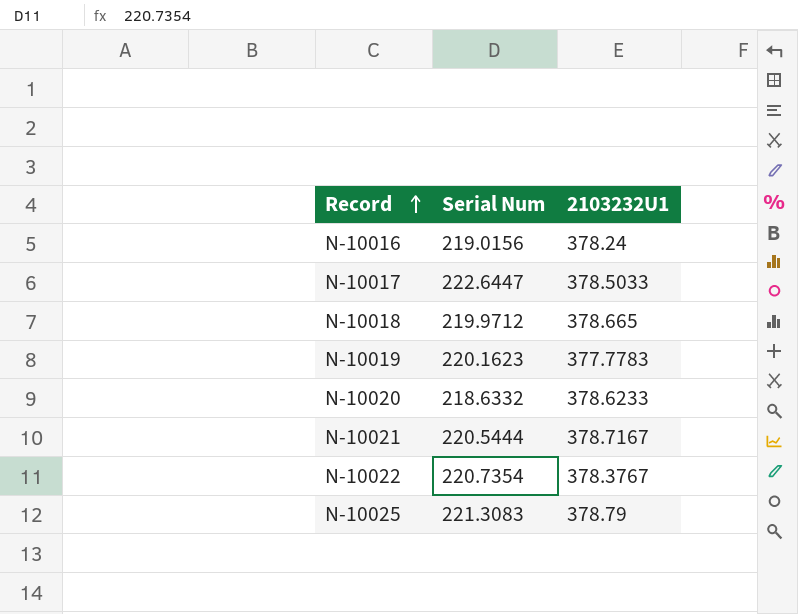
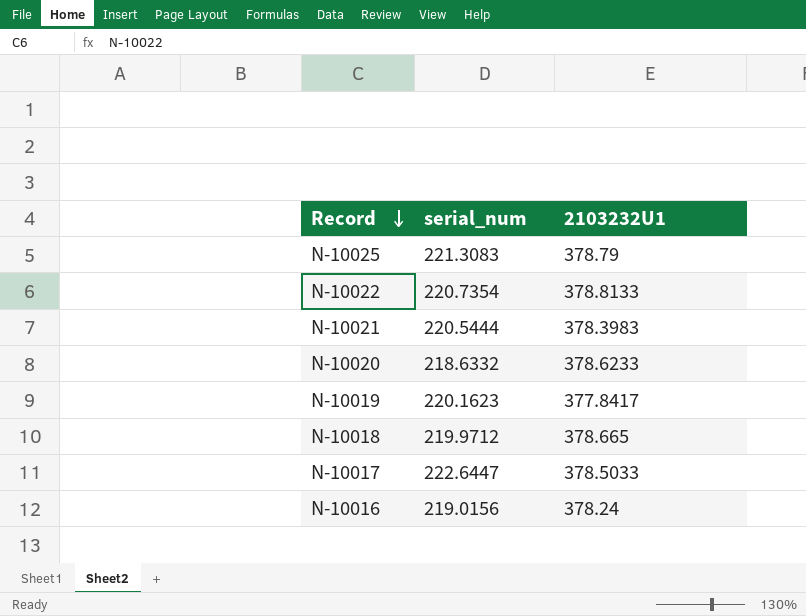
row order: Record ascending -> Record descending
column name: Serial Num -> serial_num
N-10022 | 2103232U1: 378.3767 -> 378.8133
N-10021 | 2103232U1: 378.7167 -> 378.3983
N-10019 | 2103232U1: 377.7783 -> 377.8417

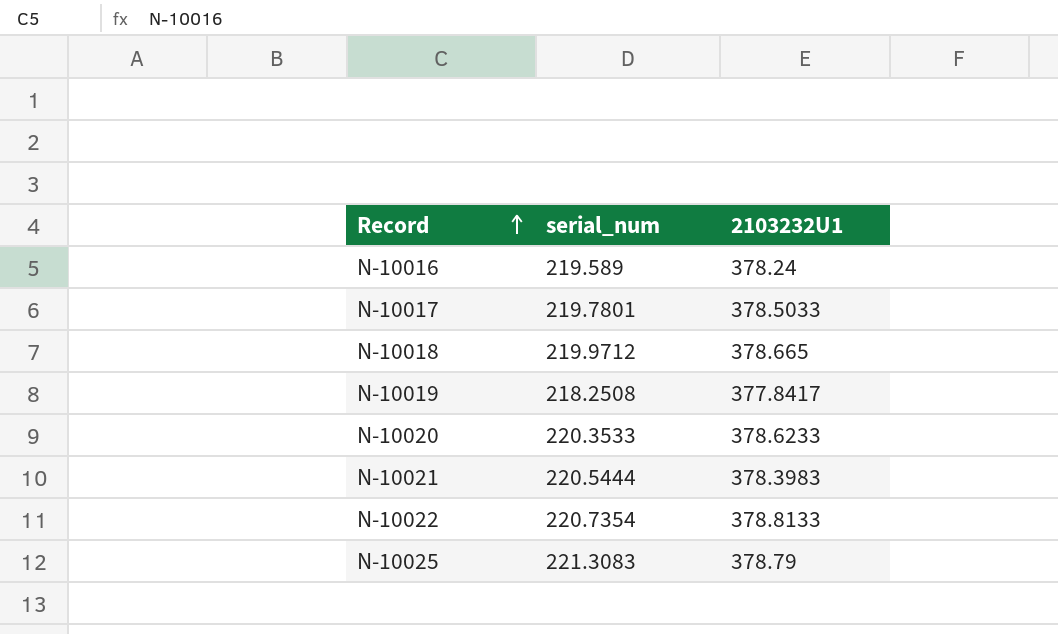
row order: Record descending -> Record ascending
N-10016 | serial_num: 219.0156 -> 219.589
N-10017 | serial_num: 222.6447 -> 219.7801
N-10019 | serial_num: 220.1623 -> 218.2508
N-10020 | serial_num: 218.6332 -> 220.3533

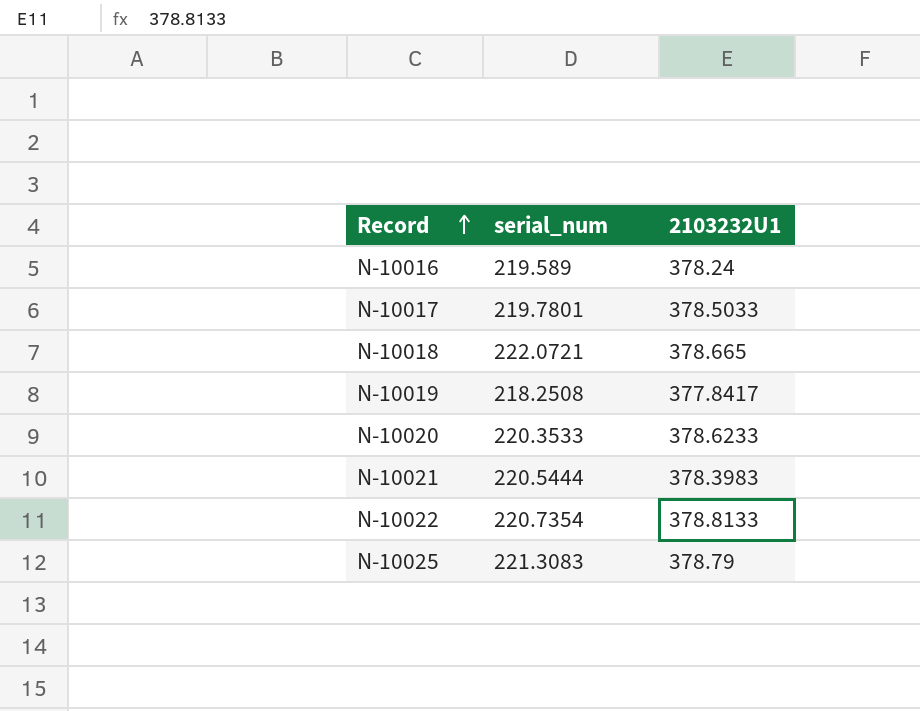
N-10018 | serial_num: 219.9712 -> 222.0721

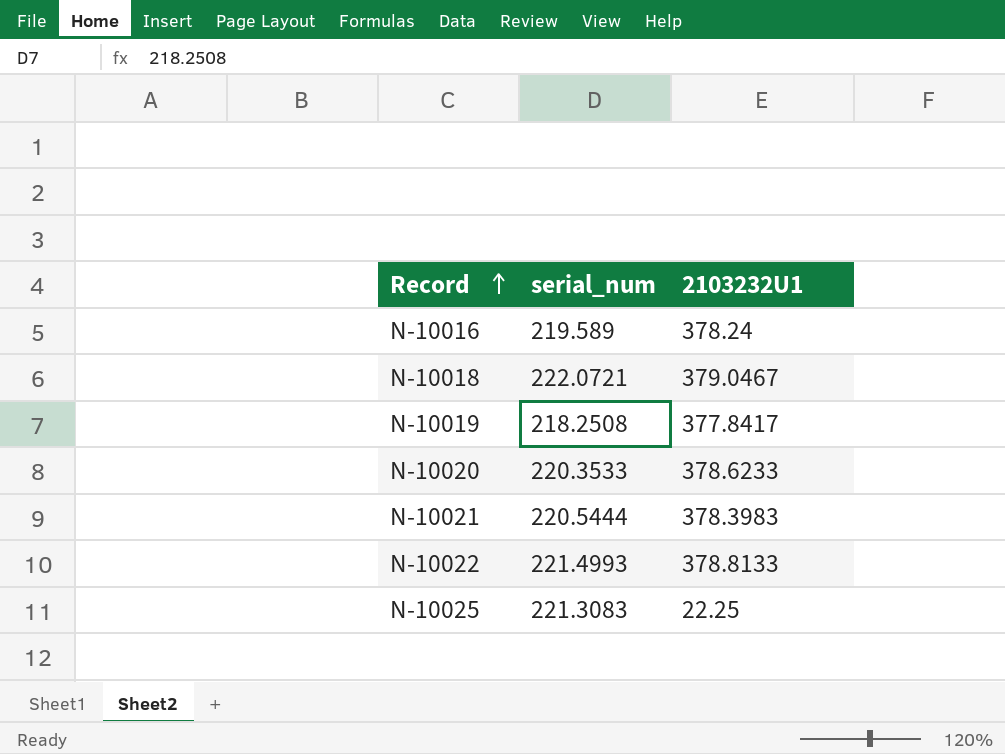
row N-10017: 219.7801 | 378.5033 -> none
N-10018 | 2103232U1: 378.665 -> 379.0467
N-10022 | serial_num: 220.7354 -> 221.4993
N-10025 | 2103232U1: 378.79 -> 22.25

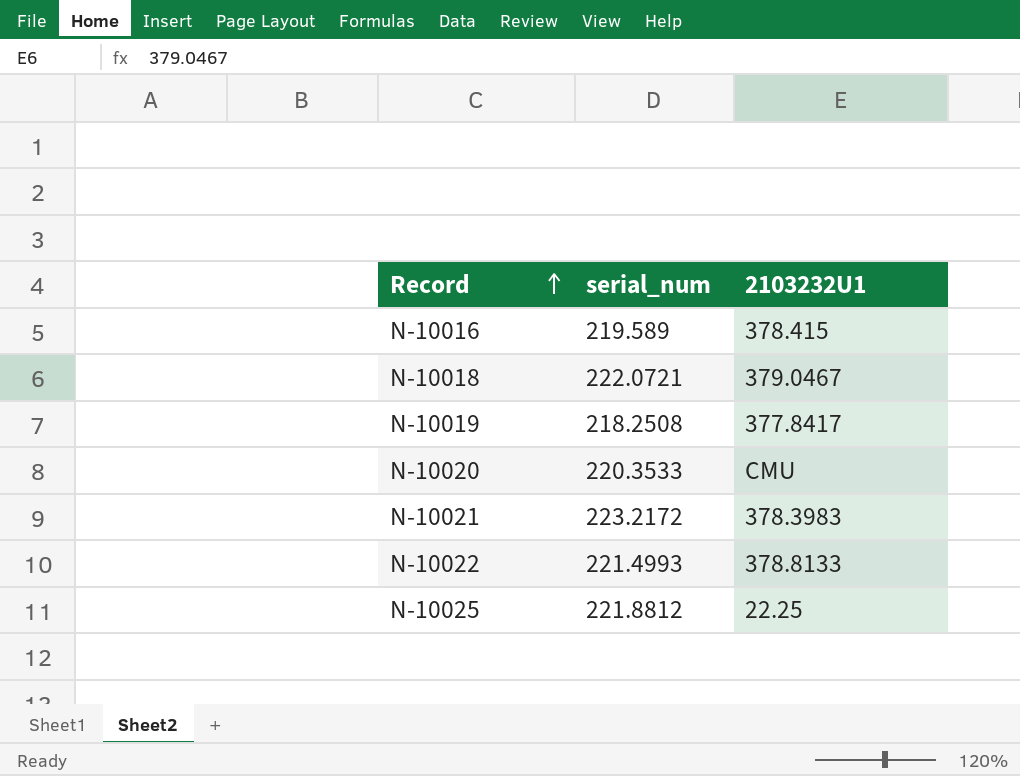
N-10016 | 2103232U1: 378.24 -> 378.415
N-10020 | 2103232U1: 378.6233 -> CMU
N-10021 | serial_num: 220.5444 -> 223.2172
N-10025 | serial_num: 221.3083 -> 221.8812

